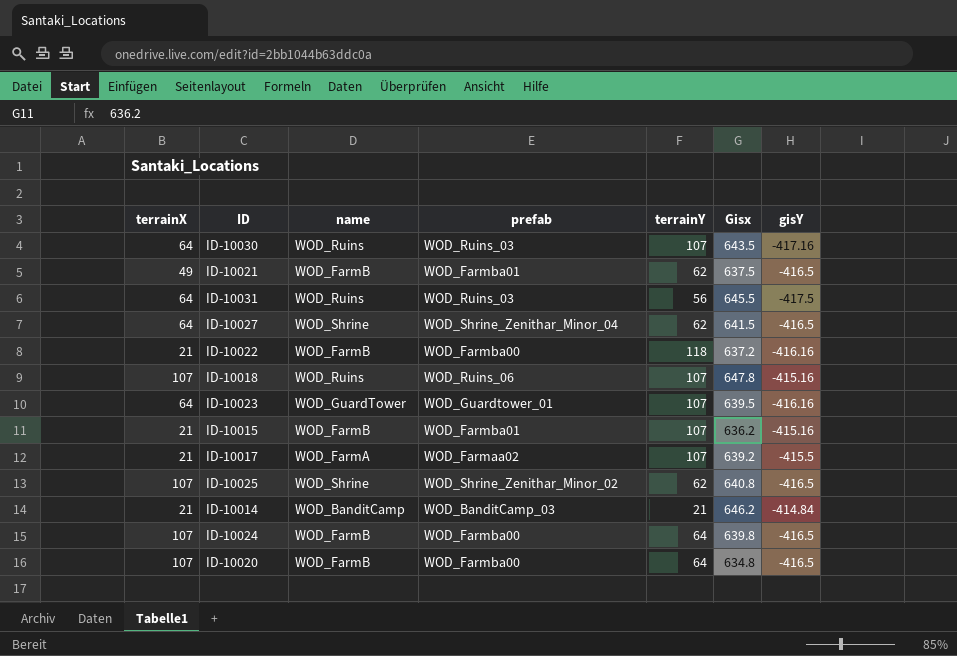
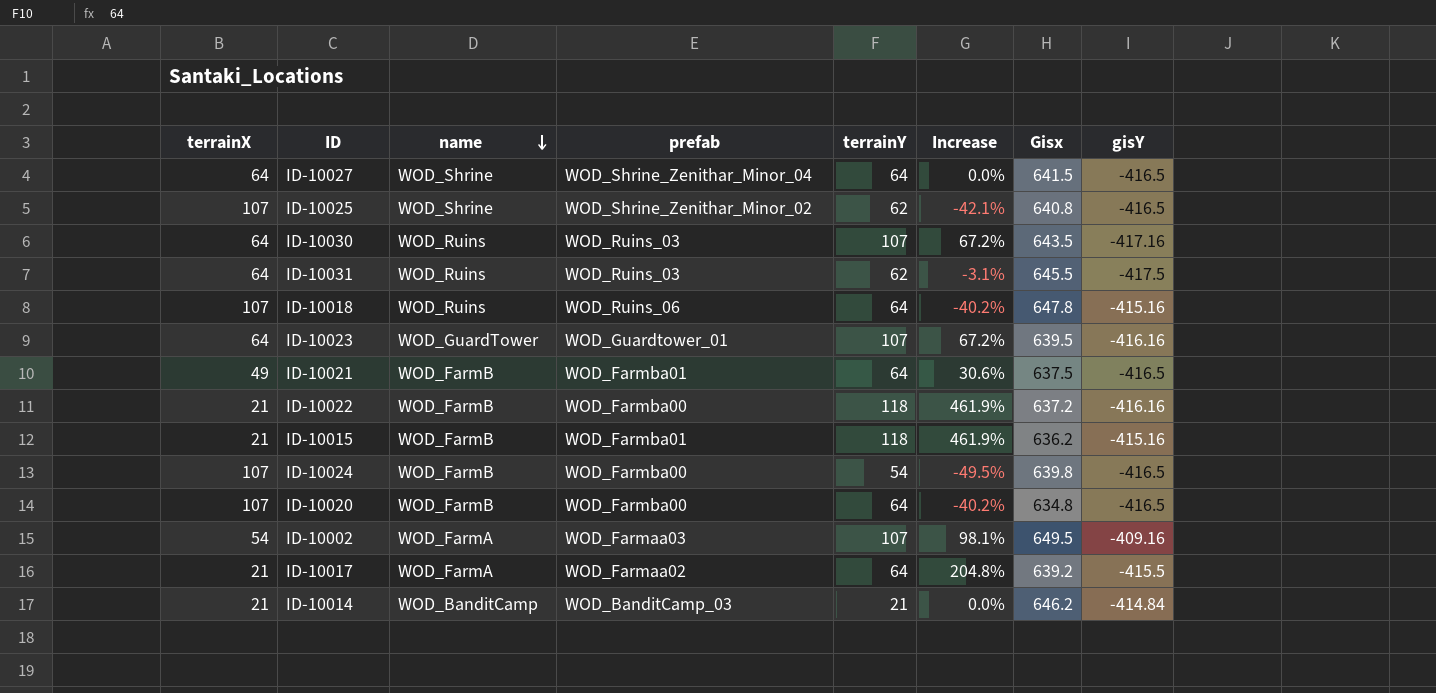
row order: none -> name descending
column Increase | formula: none -> ([terrainY] - [terrainX]) / [terrainX]
ID-10027 | terrainY: 62 -> 64
ID-10031 | terrainY: 56 -> 62
ID-10018 | terrainY: 107 -> 64
ID-10021 | terrainY: 62 -> 64
ID-10015 | terrainY: 107 -> 118
ID-10024 | terrainY: 64 -> 54
row ID-10002: none -> 54 | WOD_FarmA | WOD_Farmaa03 | 107 | 98.1% | 649.5 | -409.16
ID-10017 | terrainY: 107 -> 64

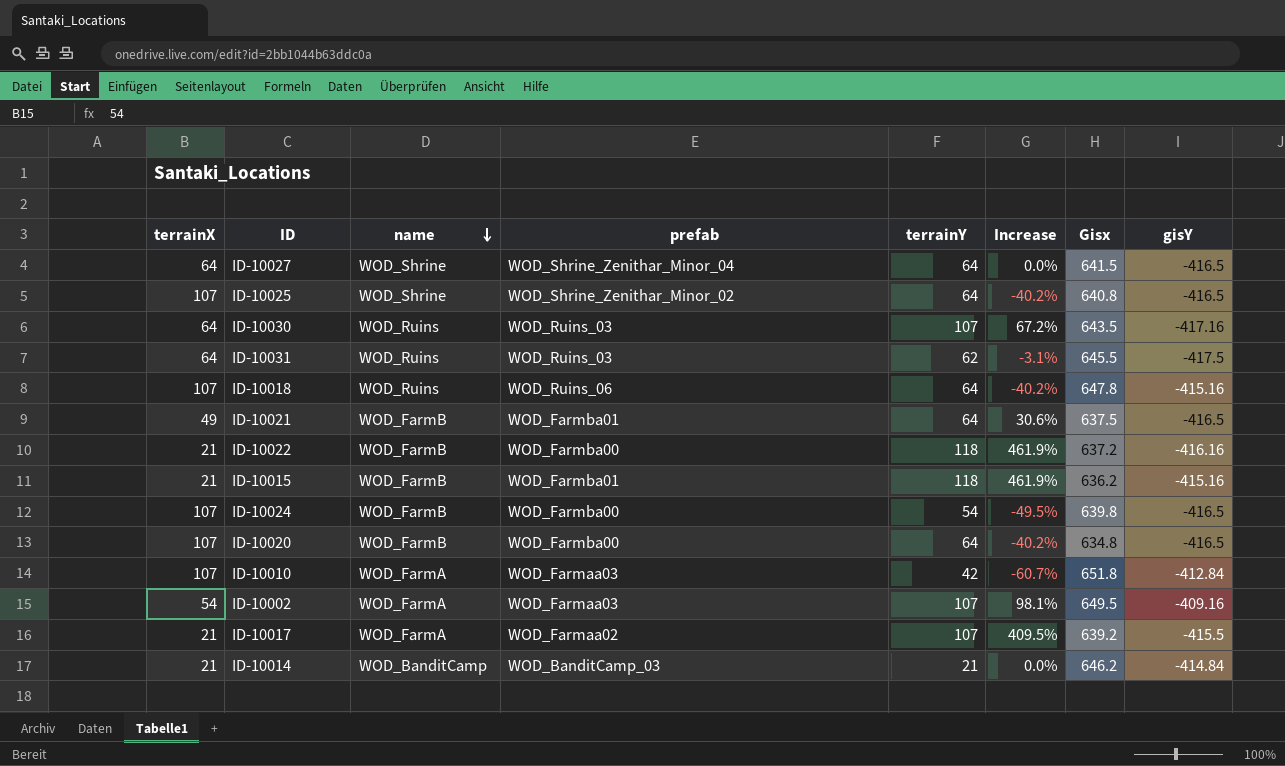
row ID-10023: 64 | WOD_GuardTower | WOD_Guardtower_01 | 107 | 67.2% | 639.5 | -416.16 -> none
ID-10025 | terrainY: 62 -> 64
ID-10025 | Increase: -42.1% -> -40.2%
row ID-10010: none -> 107 | WOD_FarmA | WOD_Farmaa03 | 42 | -60.7% | 651.8 | -412.84
ID-10017 | terrainY: 64 -> 107
ID-10017 | Increase: 204.8% -> 409.5%

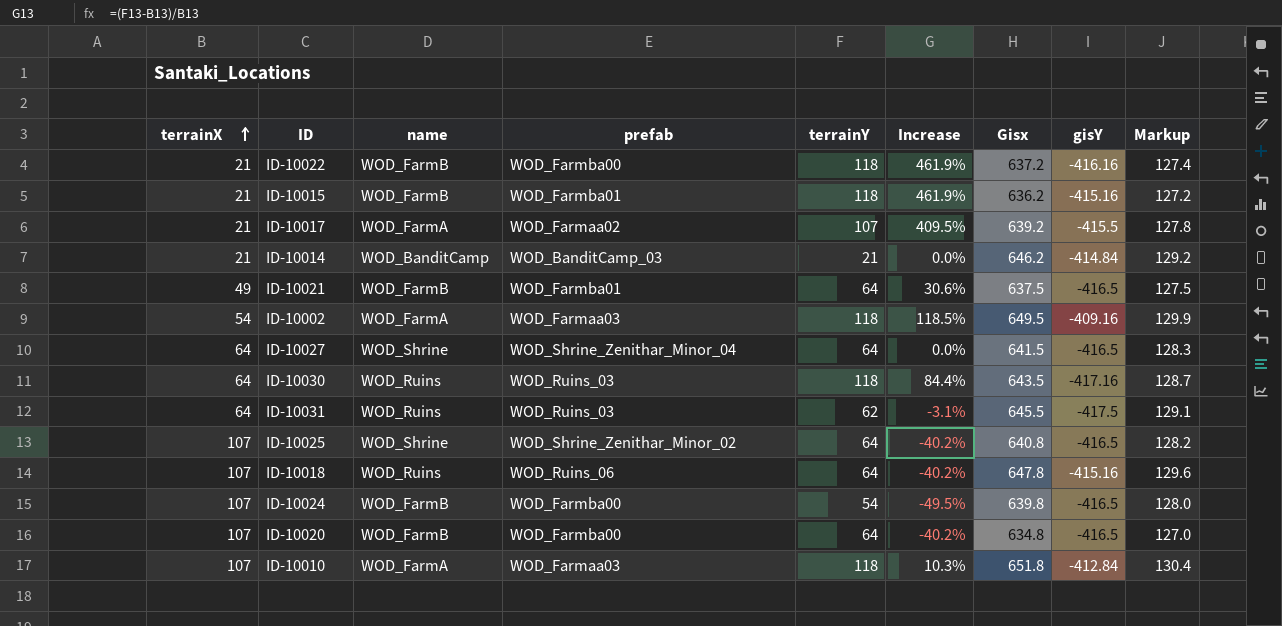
row order: name descending -> terrainX ascending
column Markup | formula: none -> [Gisx] * 0.2
ID-10002 | terrainY: 107 -> 118
ID-10002 | Increase: 98.1% -> 118.5%
ID-10030 | terrainY: 107 -> 118
ID-10030 | Increase: 67.2% -> 84.4%
ID-10010 | terrainY: 42 -> 118
ID-10010 | Increase: -60.7% -> 10.3%

